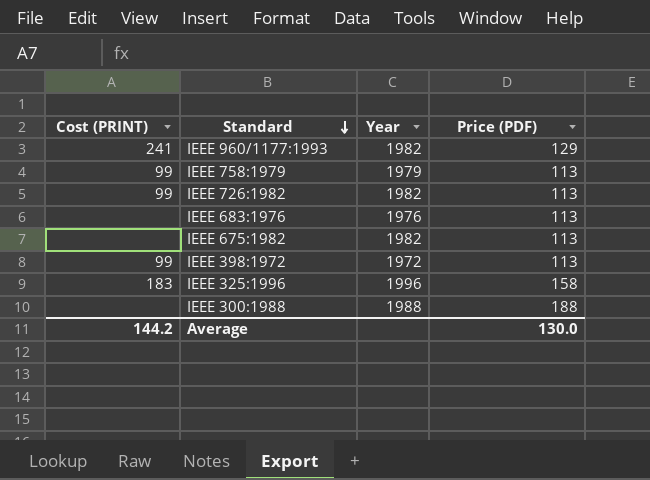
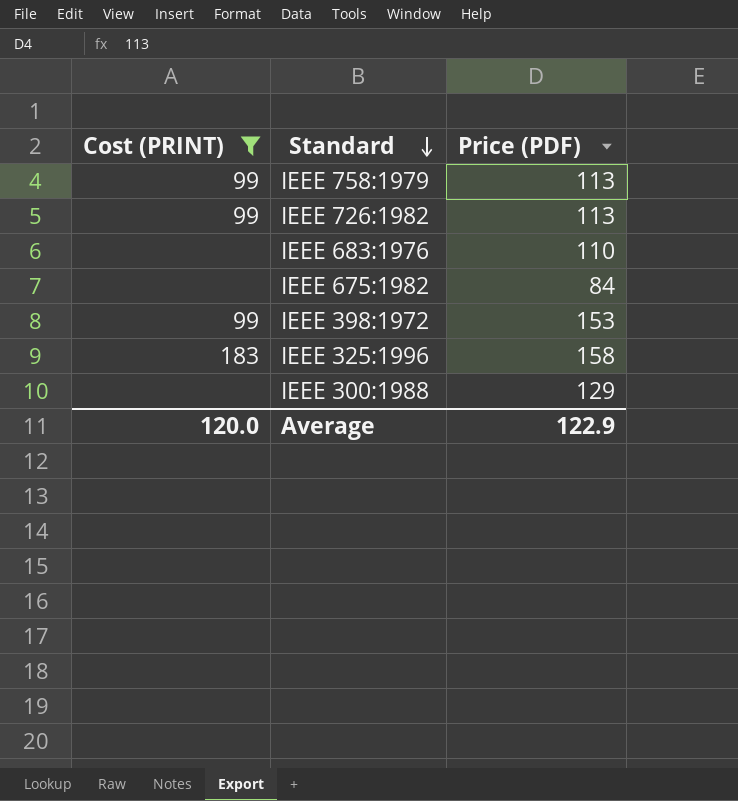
filter: none -> Cost (PRINT) != 241
column Year | position: 3 -> none
IEEE 683:1976 | Price (PDF): 113 -> 110
IEEE 675:1982 | Price (PDF): 113 -> 84
IEEE 398:1972 | Price (PDF): 113 -> 153
IEEE 300:1988 | Price (PDF): 188 -> 129
Average | Cost (PRINT): 144.2 -> 120.0
Average | Price (PDF): 130.0 -> 122.9

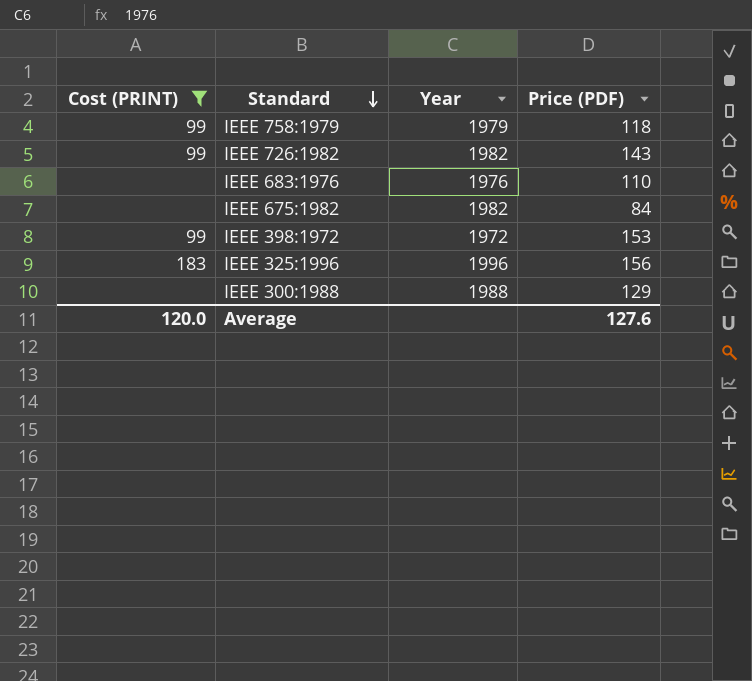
column Year | position: none -> 3
IEEE 758:1979 | Price (PDF): 113 -> 118
IEEE 726:1982 | Price (PDF): 113 -> 143
IEEE 325:1996 | Price (PDF): 158 -> 156
Average | Price (PDF): 122.9 -> 127.6

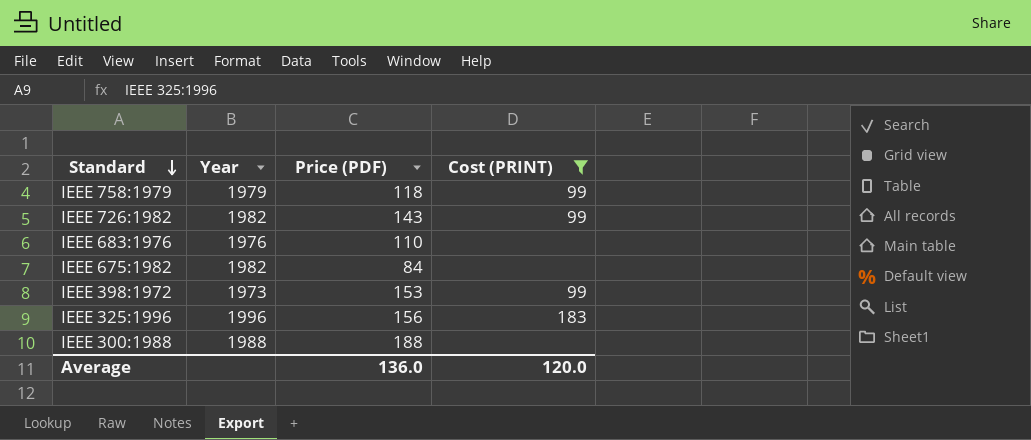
column Cost (PRINT) | position: 1 -> 4
IEEE 398:1972 | Year: 1972 -> 1973
IEEE 300:1988 | Price (PDF): 129 -> 188
Average | Price (PDF): 127.6 -> 136.0

